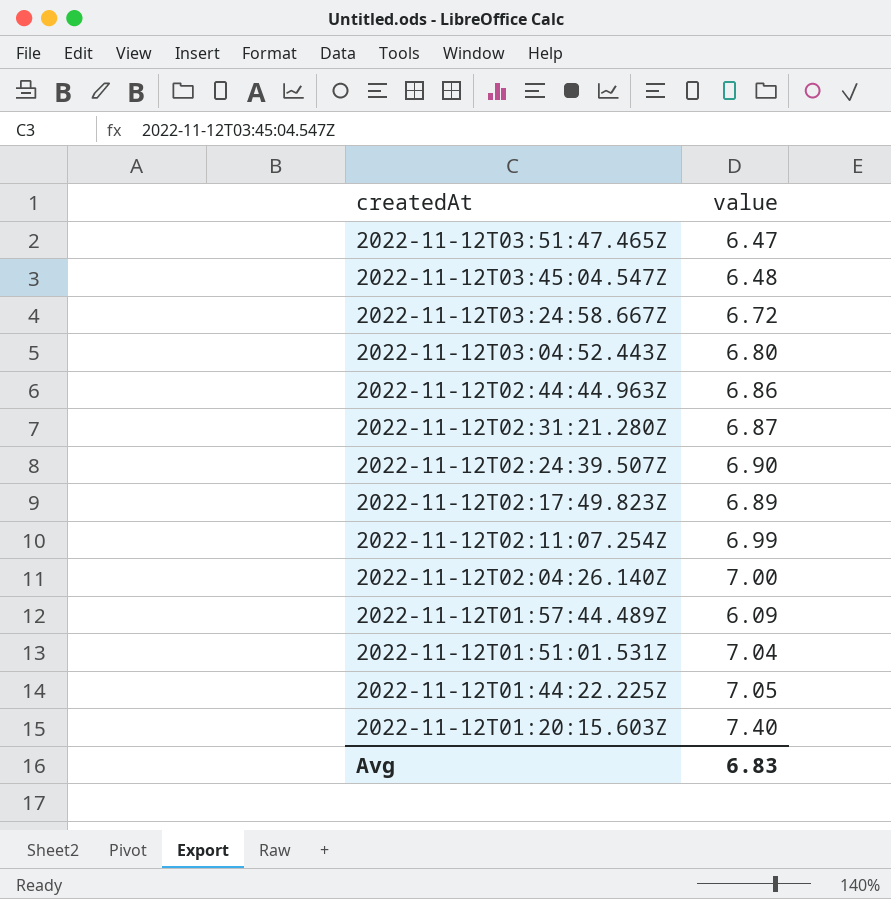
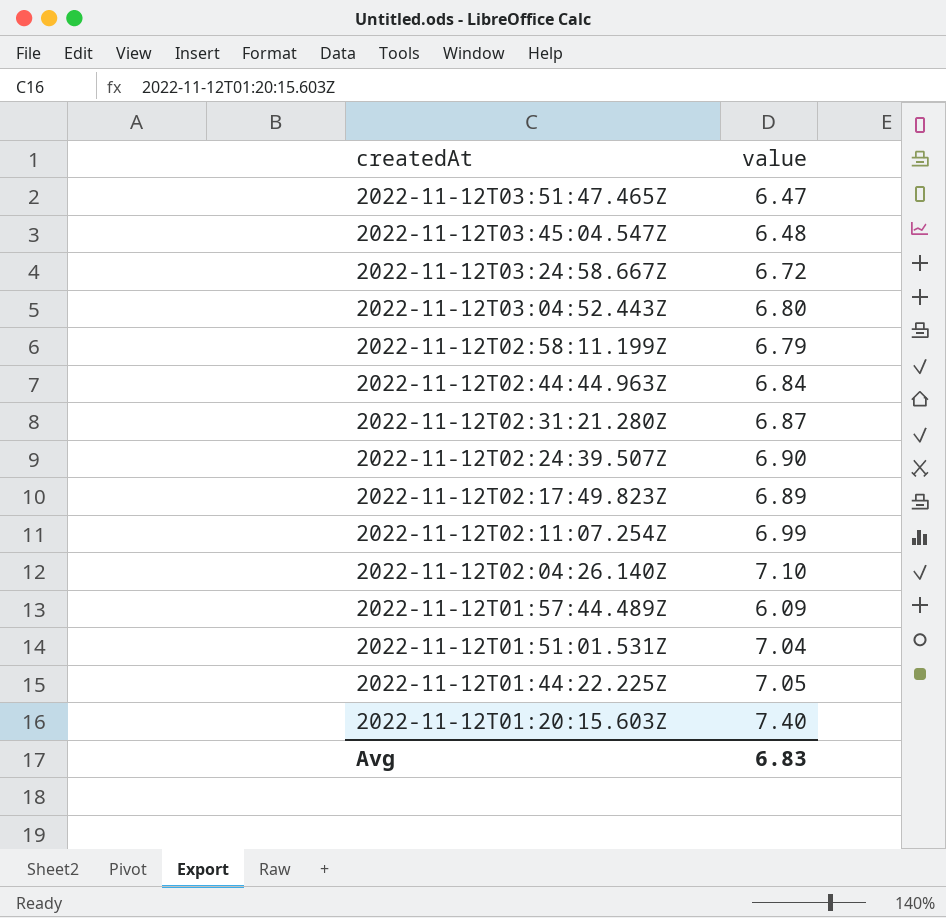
row 2022-11-12T02:58:11.199Z: none -> 6.79
2022-11-12T02:44:44.963Z | value: 6.86 -> 6.84
2022-11-12T02:04:26.140Z | value: 7.00 -> 7.10

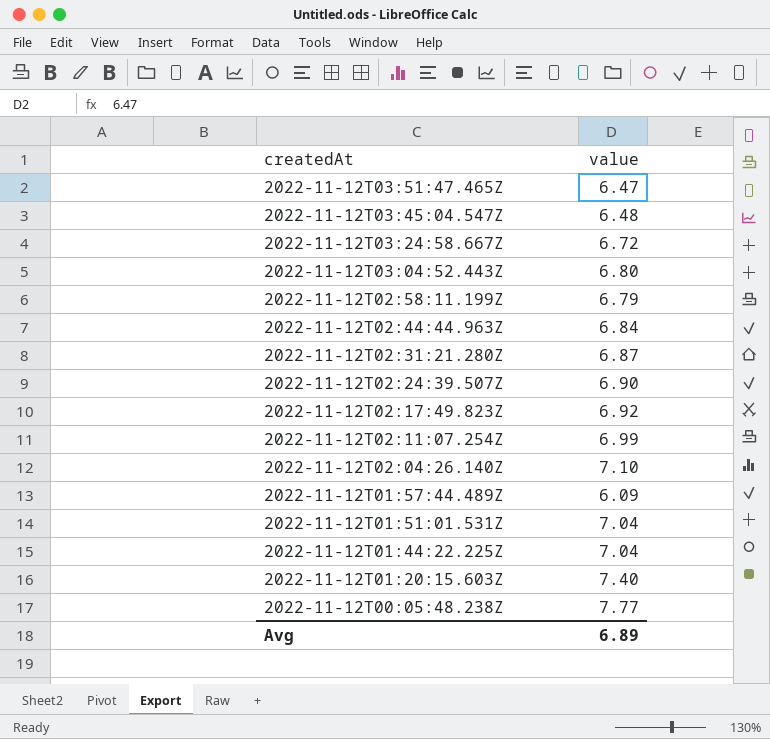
2022-11-12T02:17:49.823Z | value: 6.89 -> 6.92
2022-11-12T01:44:22.225Z | value: 7.05 -> 7.04
row 2022-11-12T00:05:48.238Z: none -> 7.77
Avg | value: 6.83 -> 6.89

